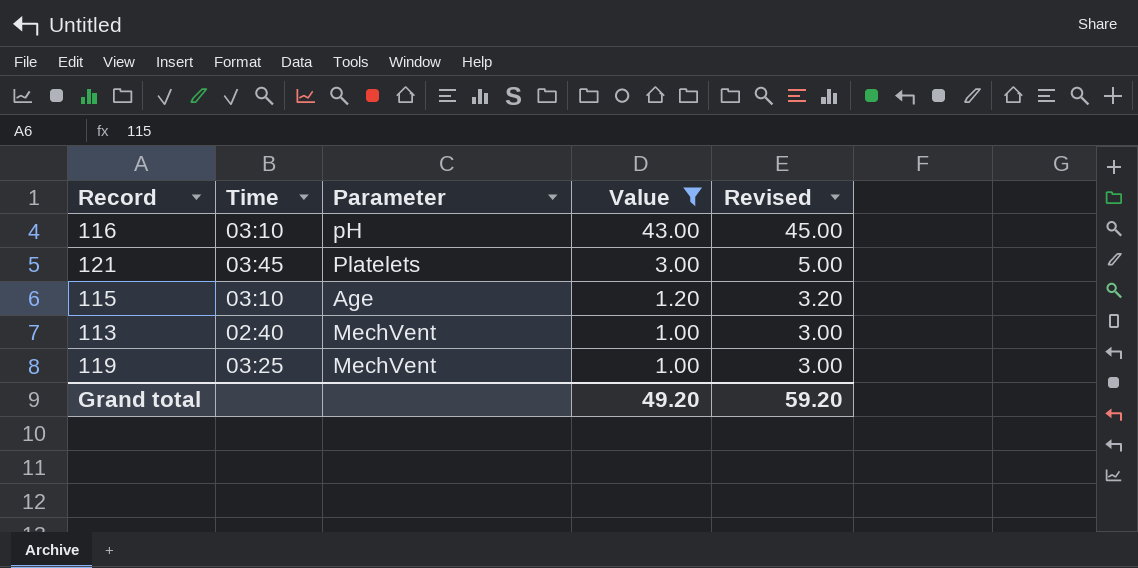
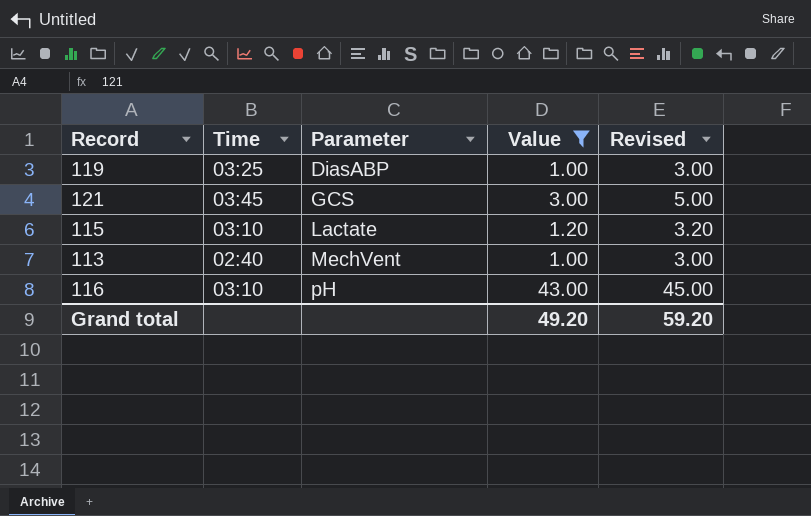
row order: Value descending -> Parameter ascending
119 | Parameter: MechVent -> DiasABP
121 | Parameter: Platelets -> GCS
115 | Parameter: Age -> Lactate

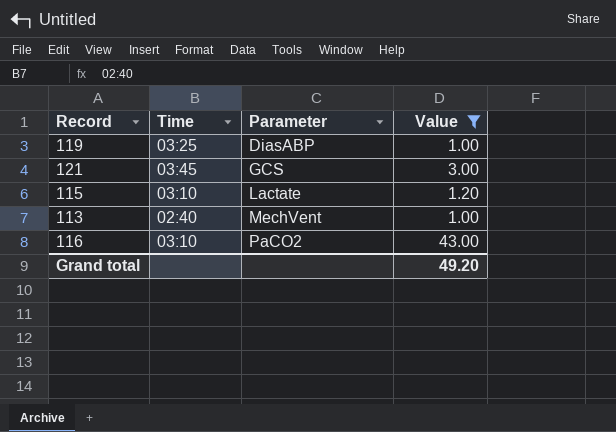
column Revised | formula: [Value] + 2 -> none
116 | Parameter: pH -> PaCO2

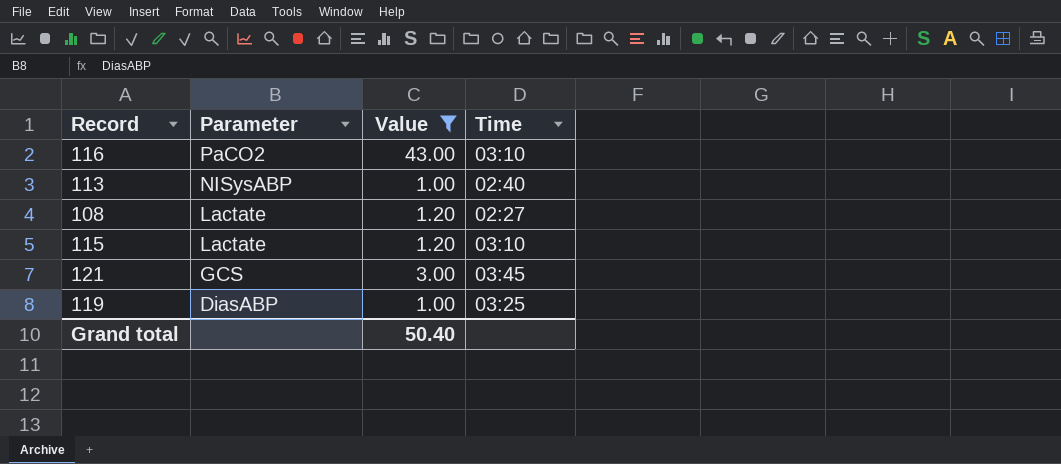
row order: Parameter ascending -> Parameter descending
column Time | position: 2 -> 4
113 | Parameter: MechVent -> NISysABP
row 108: none -> Lactate | 1.20 | 02:27
Grand total | Value: 49.20 -> 50.40

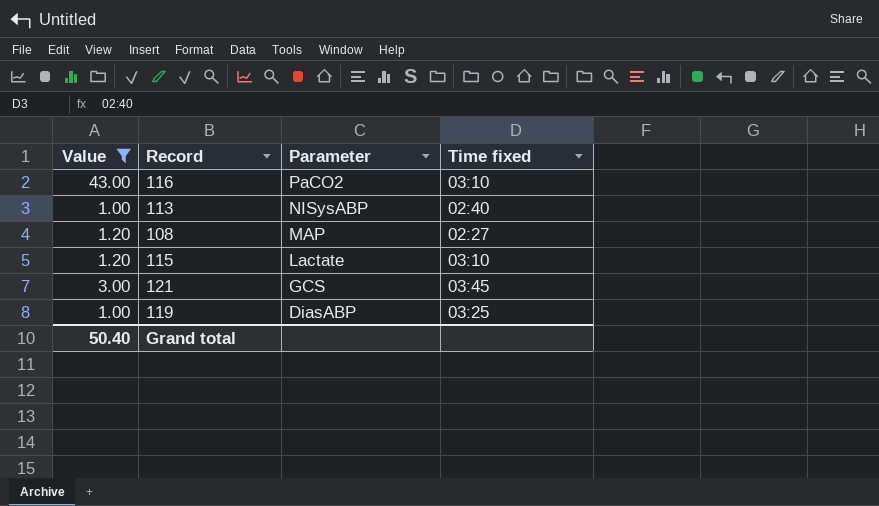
column Value | position: 3 -> 1
column name: Time -> Time fixed
108 | Parameter: Lactate -> MAP

